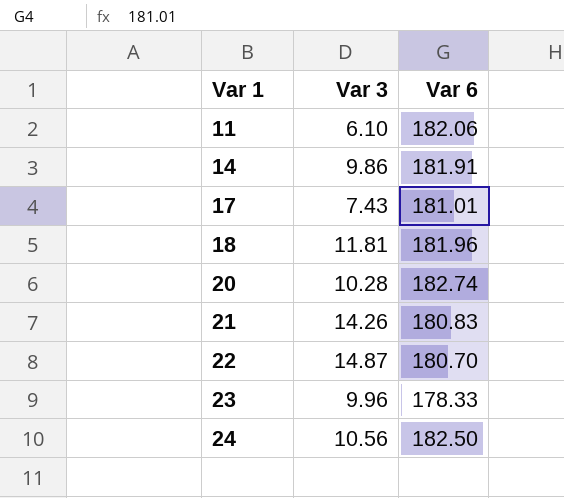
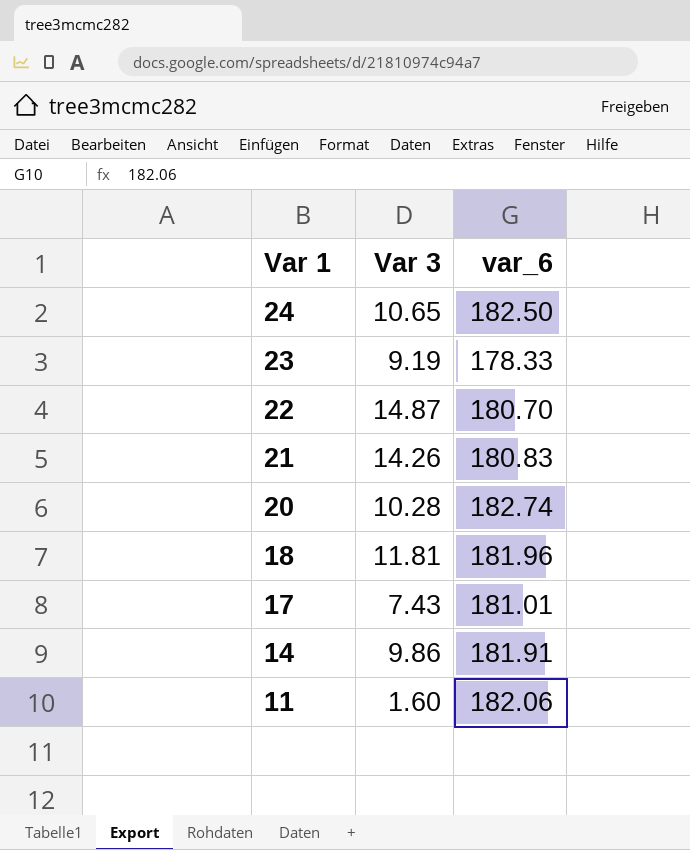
row order: Var 1 ascending -> Var 1 descending
column name: Var 6 -> var_6
24 | Var 3: 10.56 -> 10.65
23 | Var 3: 9.96 -> 9.19
11 | Var 3: 6.10 -> 1.60

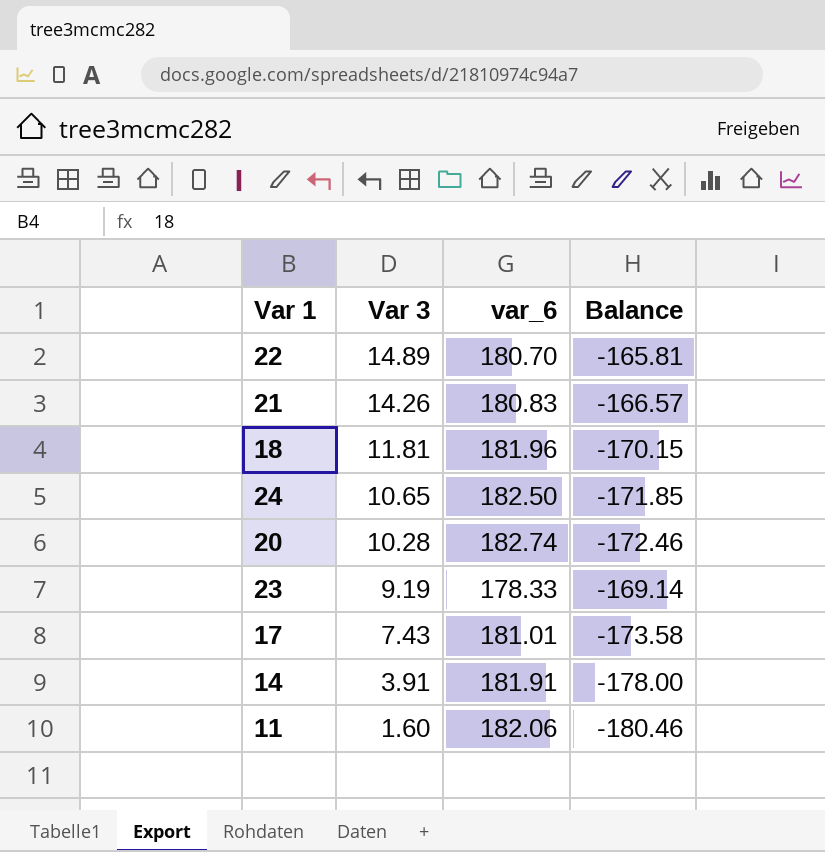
row order: Var 1 descending -> Var 3 descending
column Balance | formula: none -> [Var 3] - [var_6]
22 | Var 3: 14.87 -> 14.89
14 | Var 3: 9.86 -> 3.91

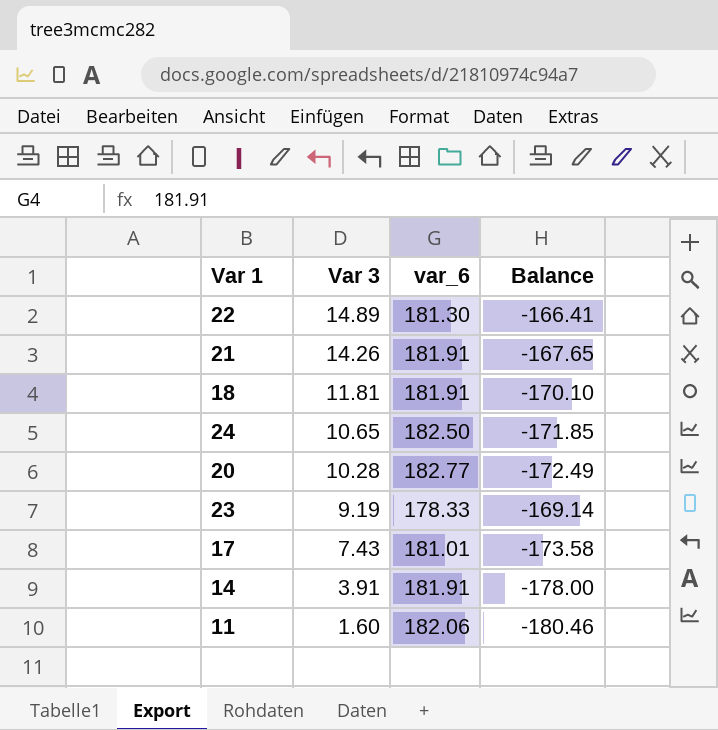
22 | var_6: 180.70 -> 181.30
22 | Balance: -165.81 -> -166.41
21 | var_6: 180.83 -> 181.91
21 | Balance: -166.57 -> -167.65
18 | var_6: 181.96 -> 181.91
18 | Balance: -170.15 -> -170.10
20 | var_6: 182.74 -> 182.77
20 | Balance: -172.46 -> -172.49

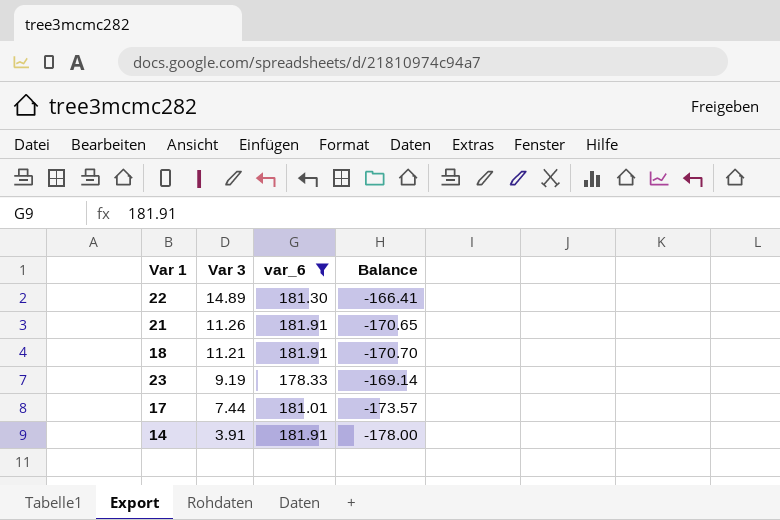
filter: none -> var_6 <= 181.91
21 | Var 3: 14.26 -> 11.26
21 | Balance: -167.65 -> -170.65
18 | Var 3: 11.81 -> 11.21
18 | Balance: -170.10 -> -170.70
17 | Var 3: 7.43 -> 7.44
17 | Balance: -173.58 -> -173.57

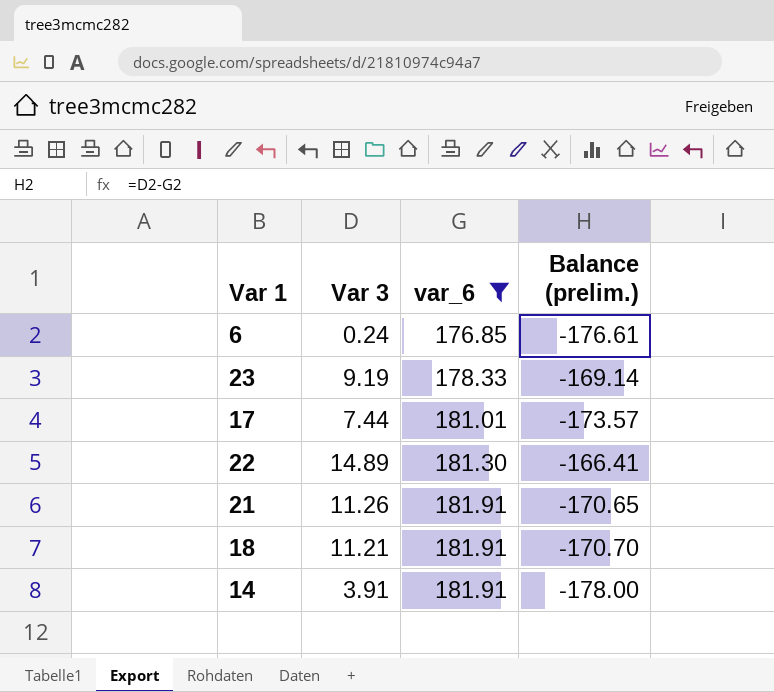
row order: Var 3 descending -> var_6 ascending
column name: Balance -> Balance (prelim.)
row 6: none -> 0.24 | 176.85 | -176.61

